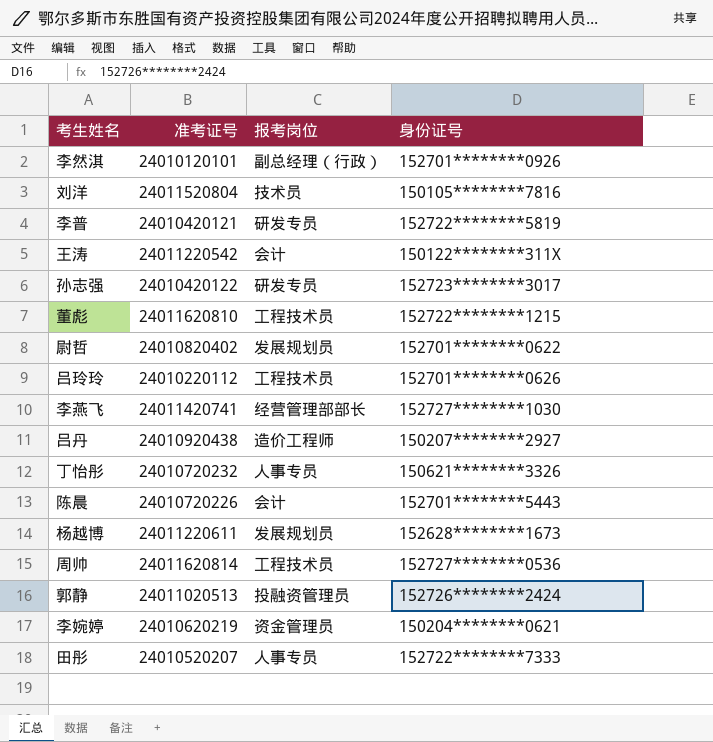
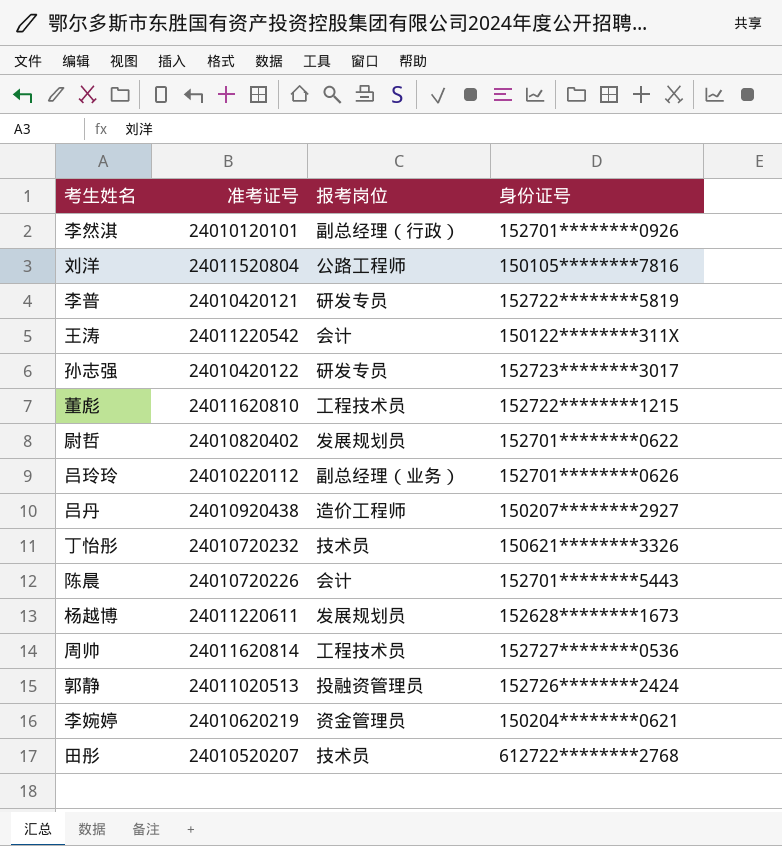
row 李燕飞: 24011420741 | 经营管理部部长 | 152727********1030 -> none
刘洋 | 报考岗位: 技术员 -> 公路工程师
吕玲玲 | 报考岗位: 工程技术员 -> 副总经理（业务）
丁怡彤 | 报考岗位: 人事专员 -> 技术员
田彤 | 报考岗位: 人事专员 -> 技术员
田彤 | 身份证号: 152722********7333 -> 612722********2768

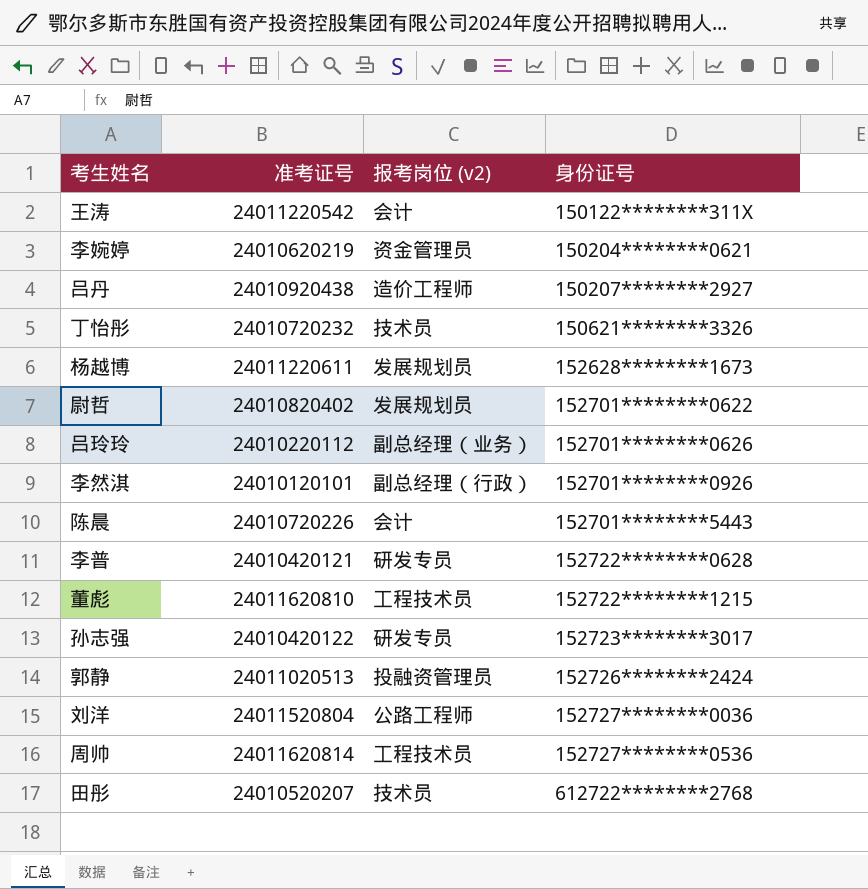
row order: none -> 身份证号 ascending
column name: 报考岗位 -> 报考岗位 (v2)
李普 | 身份证号: 152722********5819 -> 152722********0628
刘洋 | 身份证号: 150105********7816 -> 152727********0036

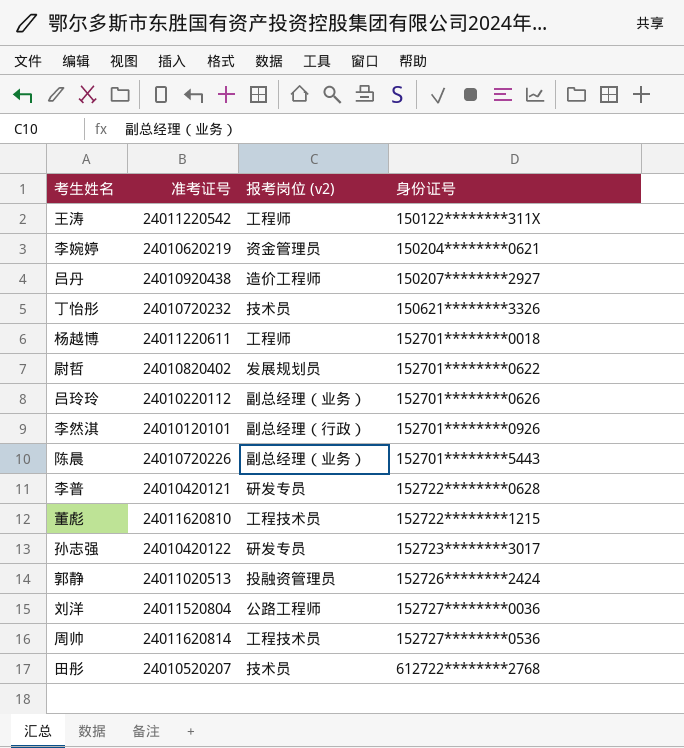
王涛 | 报考岗位 (v2): 会计 -> 工程师
杨越博 | 报考岗位 (v2): 发展规划员 -> 工程师
杨越博 | 身份证号: 152628********1673 -> 152701********0018
陈晨 | 报考岗位 (v2): 会计 -> 副总经理（业务）

